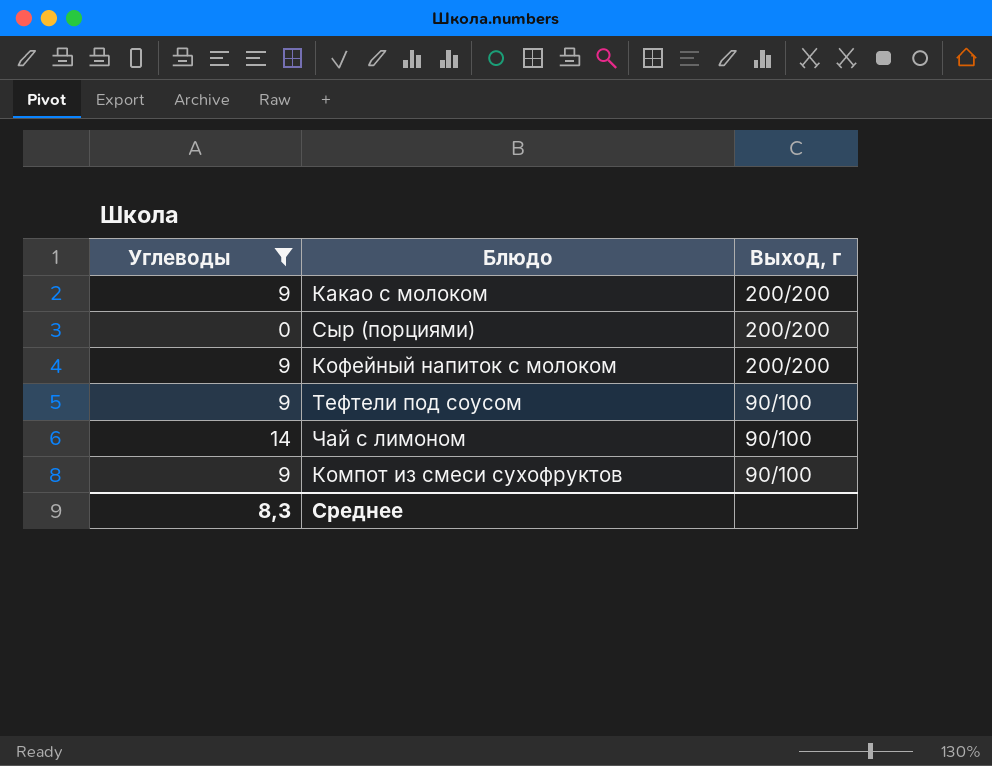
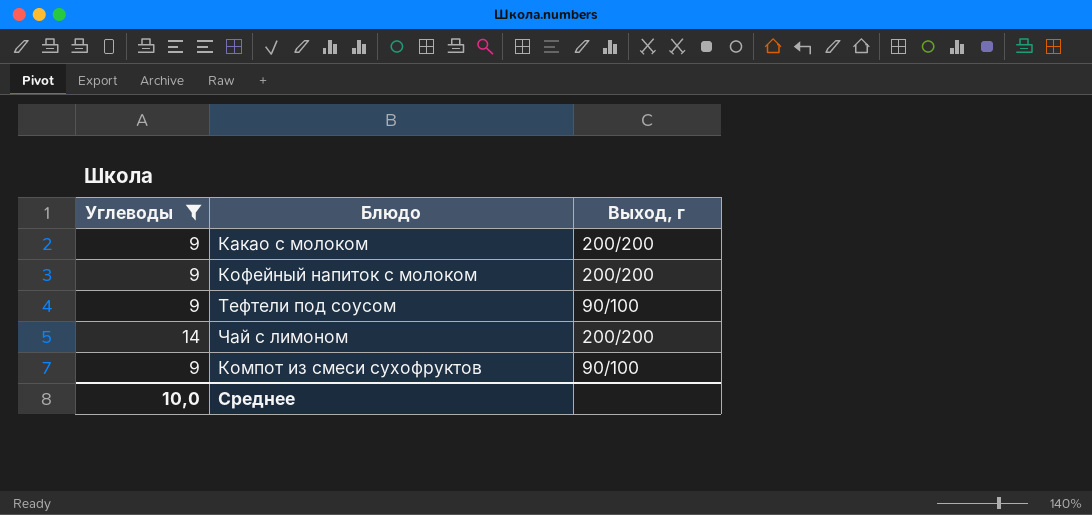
row Сыр (порциями): 0 | 200/200 -> none
Чай с лимоном | Выход, г: 90/100 -> 200/200
Среднее | Углеводы: 8,3 -> 10,0

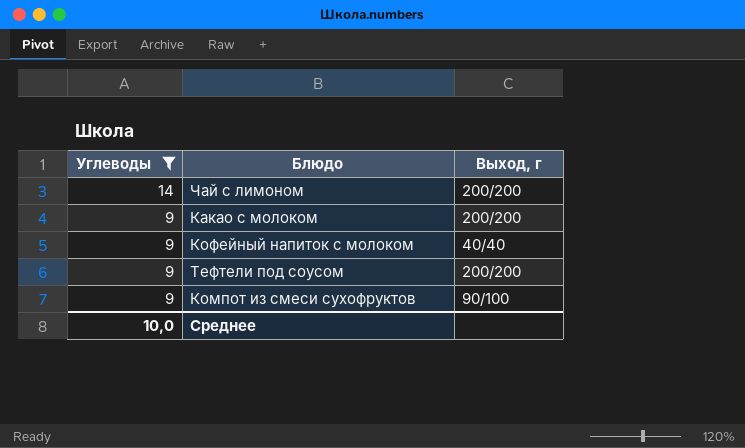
row order: none -> Углеводы descending
Кофейный напиток с молоком | Выход, г: 200/200 -> 40/40
Тефтели под соусом | Выход, г: 90/100 -> 200/200

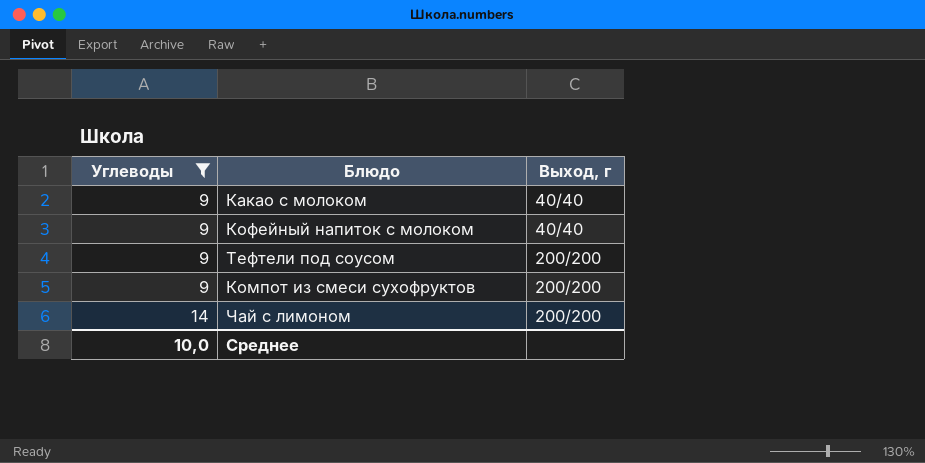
row order: Углеводы descending -> Углеводы ascending
Какао с молоком | Выход, г: 200/200 -> 40/40
Компот из смеси сухофруктов | Выход, г: 90/100 -> 200/200

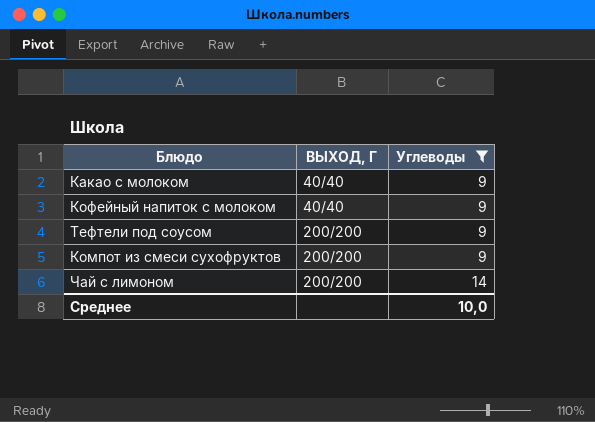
column name: Выход, г -> ВЫХОД, Г
column Углеводы | position: 1 -> 3

